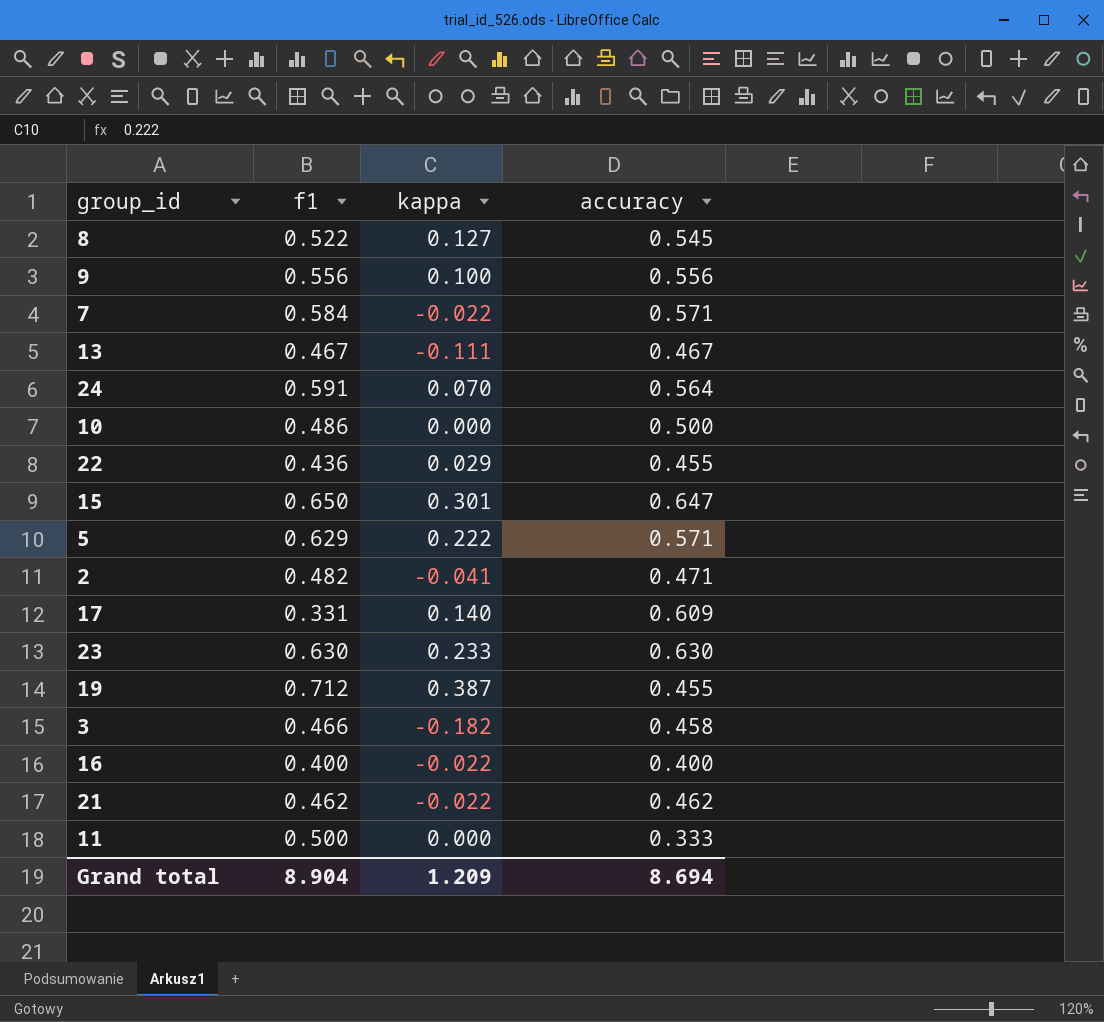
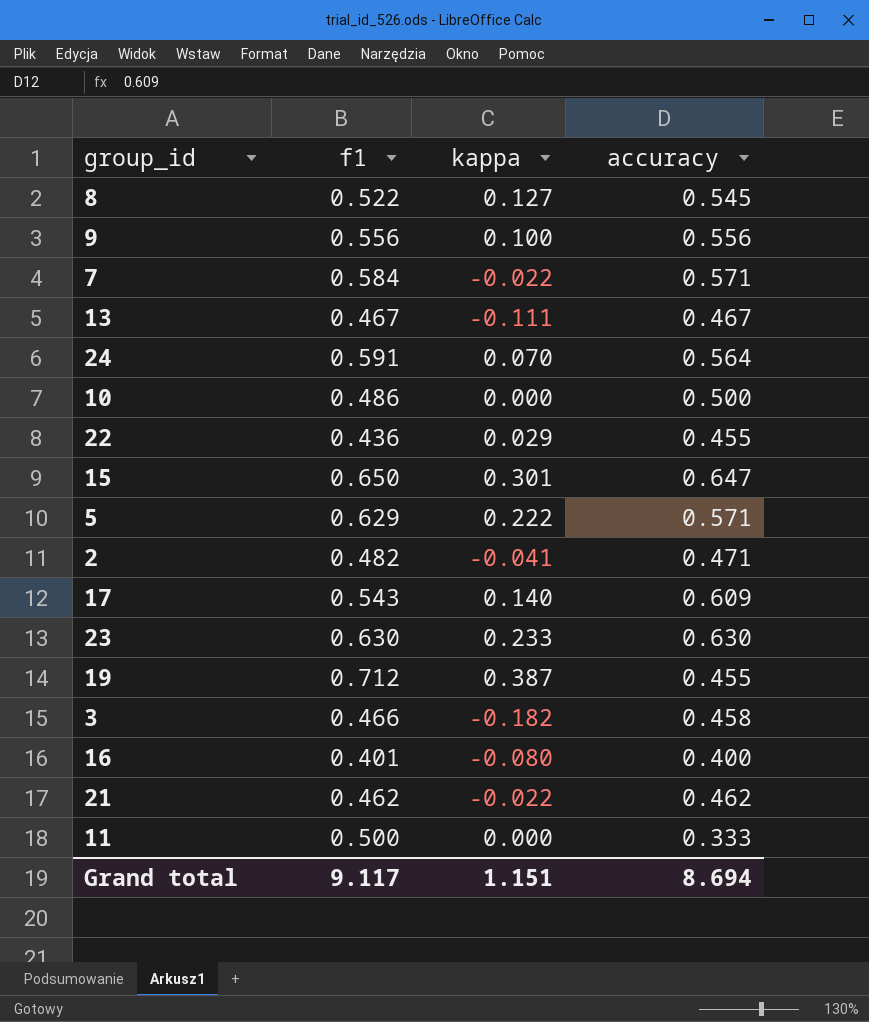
17 | f1: 0.331 -> 0.543
16 | f1: 0.400 -> 0.401
16 | kappa: -0.022 -> -0.080
Grand total | f1: 8.904 -> 9.117
Grand total | kappa: 1.209 -> 1.151

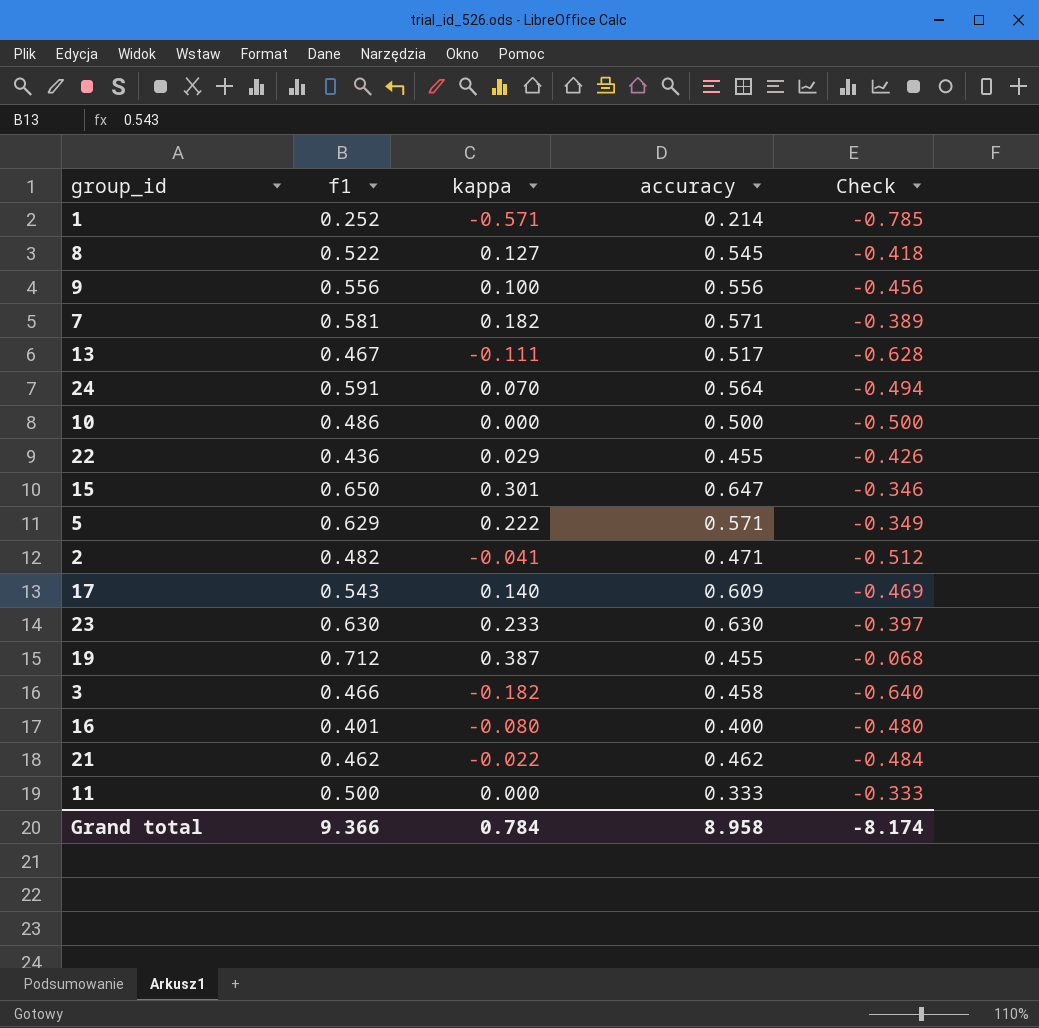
column Check | formula: none -> [kappa] - [accuracy]
row 1: none -> 0.252 | -0.571 | 0.214 | -0.785
7 | f1: 0.584 -> 0.581
7 | kappa: -0.022 -> 0.182
13 | accuracy: 0.467 -> 0.517
Grand total | f1: 9.117 -> 9.366
Grand total | kappa: 1.151 -> 0.784
Grand total | accuracy: 8.694 -> 8.958

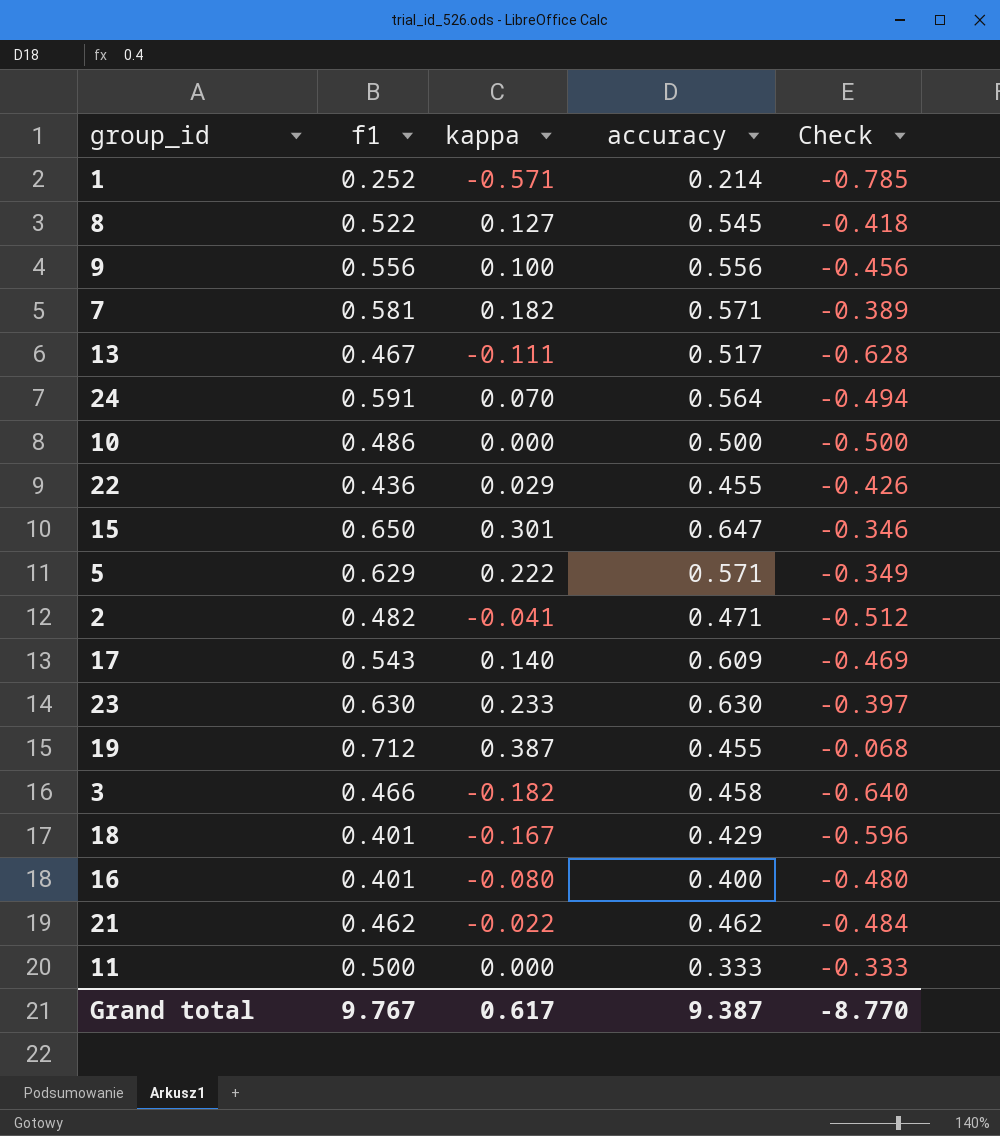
row 18: none -> 0.401 | -0.167 | 0.429 | -0.596
Grand total | f1: 9.366 -> 9.767
Grand total | kappa: 0.784 -> 0.617
Grand total | accuracy: 8.958 -> 9.387
Grand total | Check: -8.174 -> -8.770

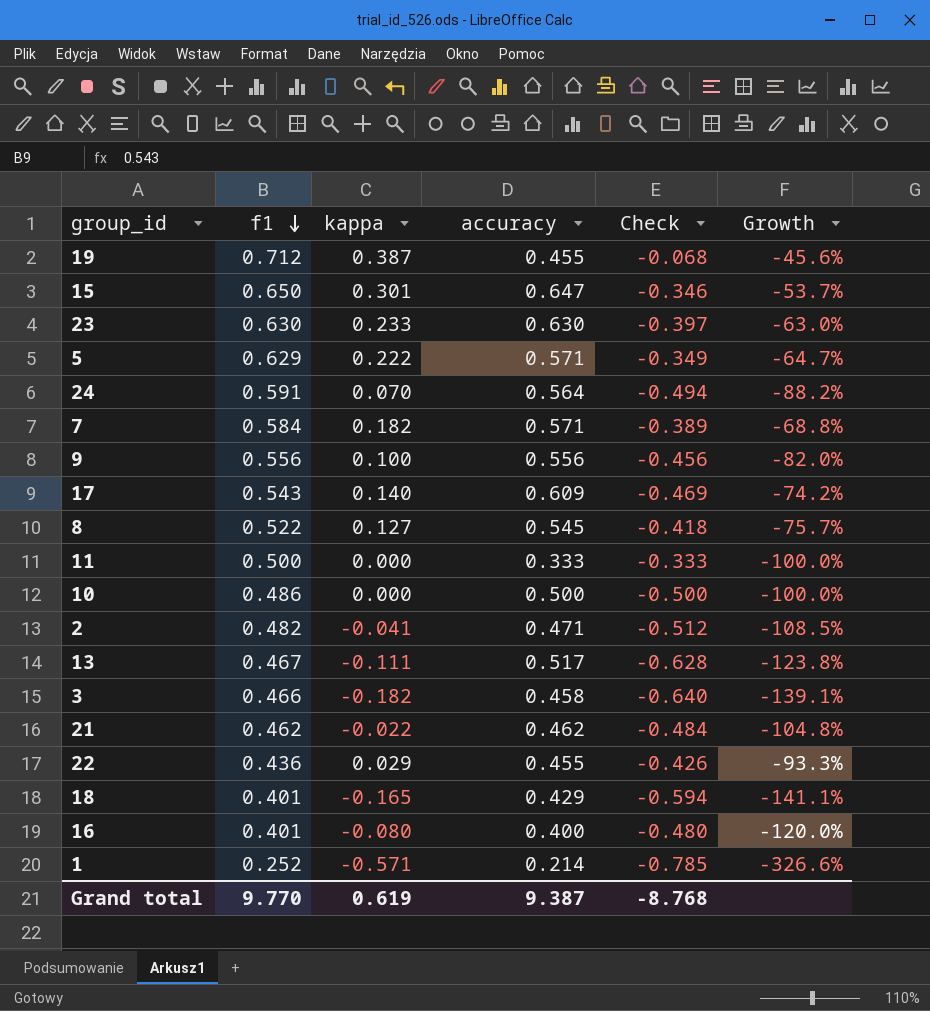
row order: none -> f1 descending
column Growth | formula: none -> ([kappa] - [f1]) / [f1]
7 | f1: 0.581 -> 0.584
18 | kappa: -0.167 -> -0.165
18 | Check: -0.596 -> -0.594
Grand total | f1: 9.767 -> 9.770
Grand total | kappa: 0.617 -> 0.619
Grand total | Check: -8.770 -> -8.768

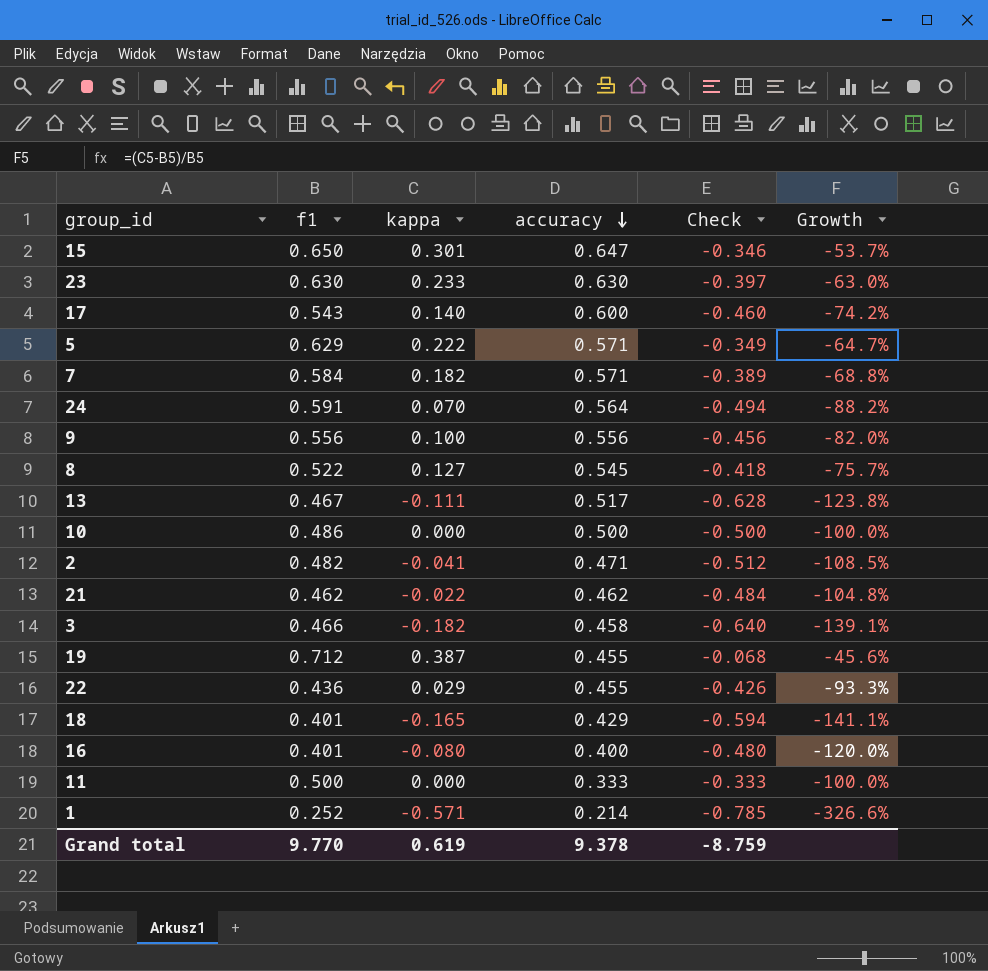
row order: f1 descending -> accuracy descending
17 | accuracy: 0.609 -> 0.600
17 | Check: -0.469 -> -0.460
Grand total | accuracy: 9.387 -> 9.378
Grand total | Check: -8.768 -> -8.759

